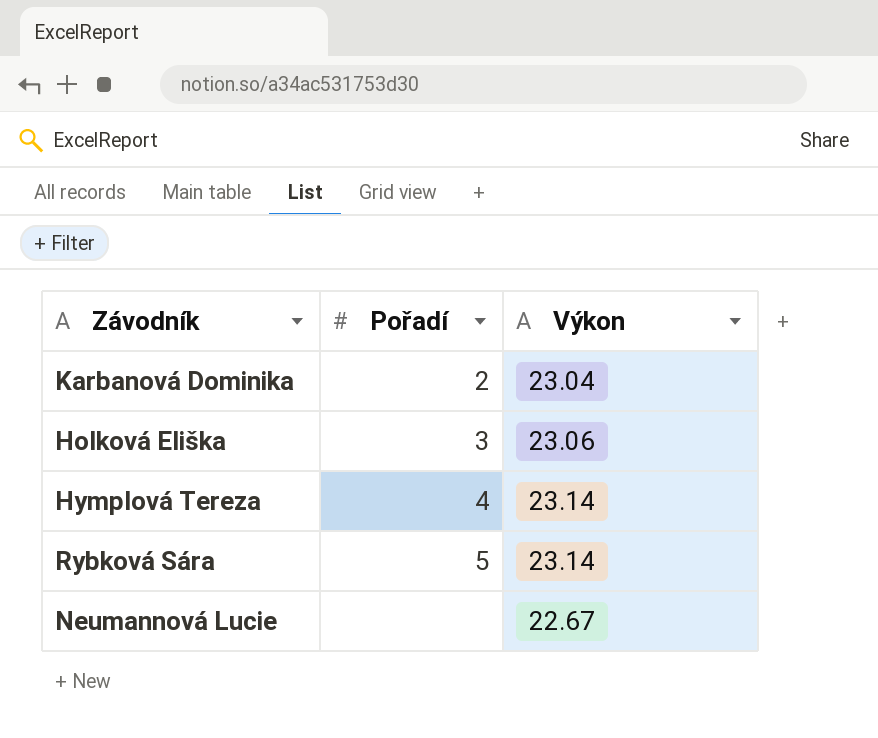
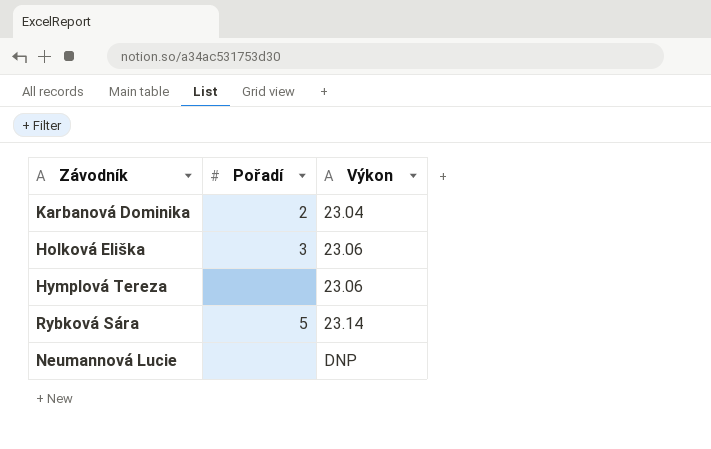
Hymplová Tereza | Pořadí: 4 -> none
Hymplová Tereza | Výkon: 23.14 -> 23.06
Neumannová Lucie | Výkon: 22.67 -> DNP

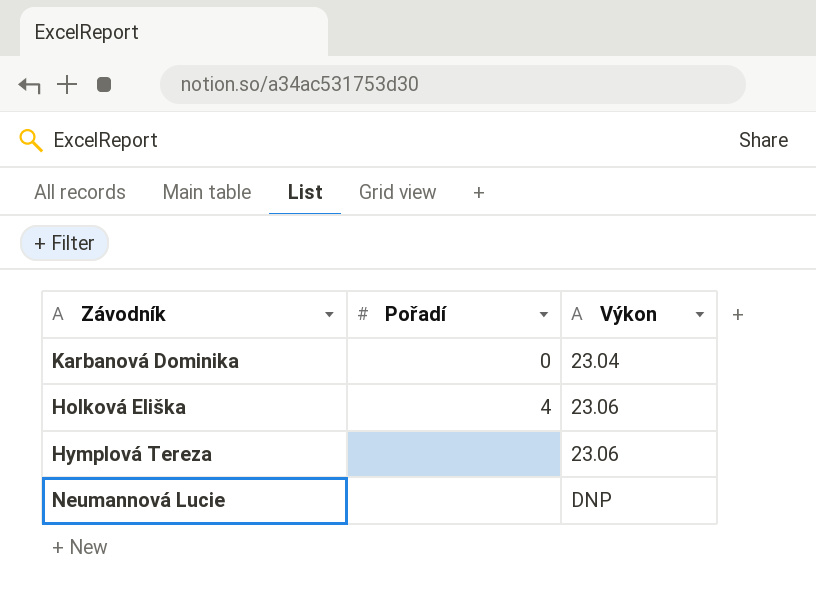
row Rybková Sára: 5 | 23.14 -> none
Karbanová Dominika | Pořadí: 2 -> 0
Holková Eliška | Pořadí: 3 -> 4

